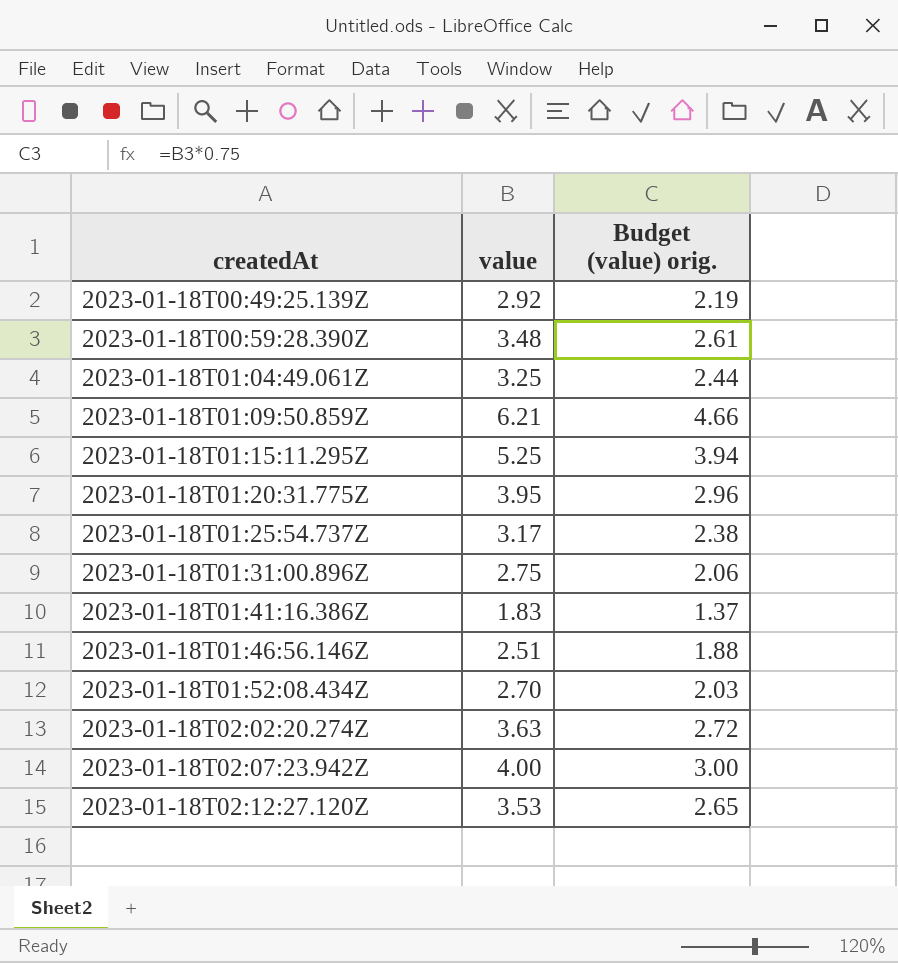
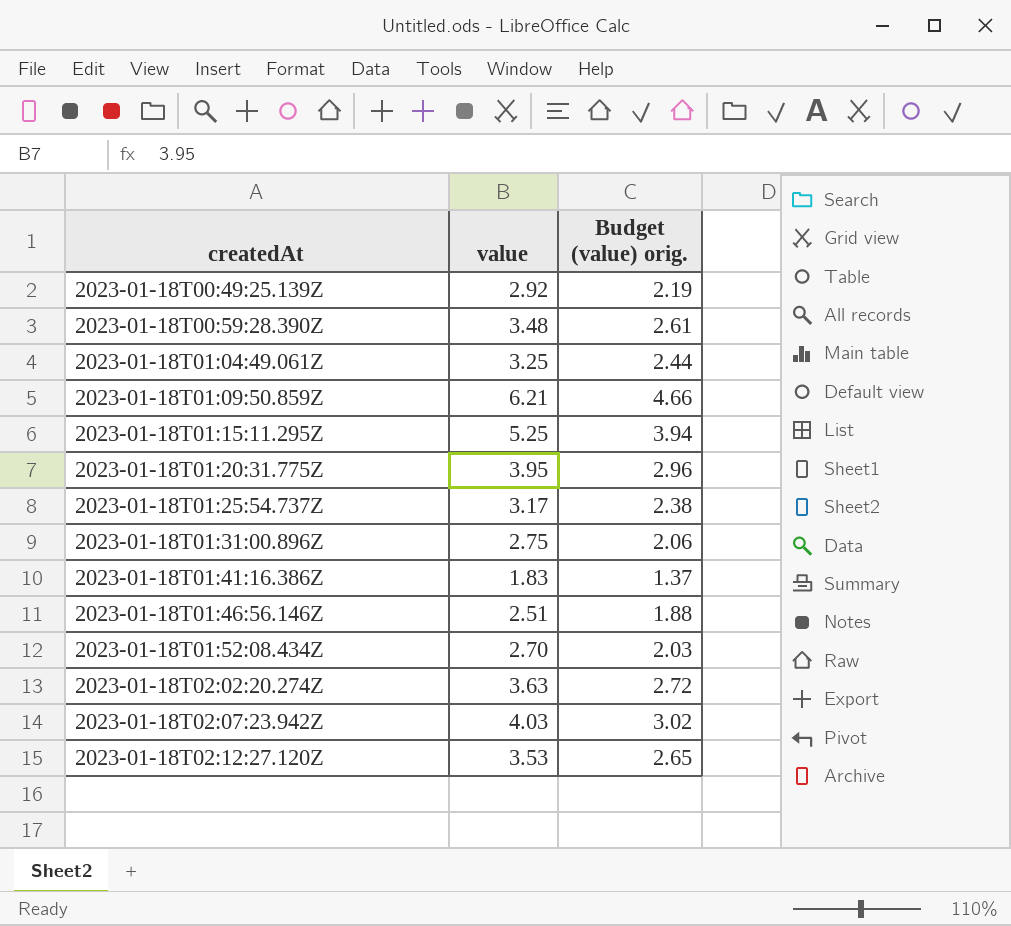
2023-01-18T02:07:23.942Z | value: 4.00 -> 4.03
2023-01-18T02:07:23.942Z | Budget (value) orig.: 3.00 -> 3.02

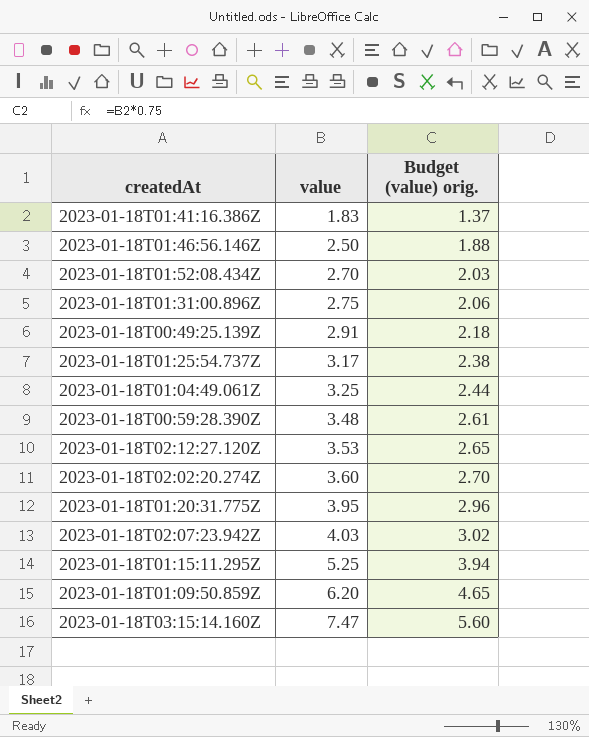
row order: createdAt ascending -> value ascending
2023-01-18T01:46:56.146Z | value: 2.51 -> 2.50
2023-01-18T00:49:25.139Z | value: 2.92 -> 2.91
2023-01-18T00:49:25.139Z | Budget (value) orig.: 2.19 -> 2.18
2023-01-18T02:02:20.274Z | value: 3.63 -> 3.60
2023-01-18T02:02:20.274Z | Budget (value) orig.: 2.72 -> 2.70
2023-01-18T01:09:50.859Z | value: 6.21 -> 6.20
2023-01-18T01:09:50.859Z | Budget (value) orig.: 4.66 -> 4.65
row 2023-01-18T03:15:14.160Z: none -> 7.47 | 5.60

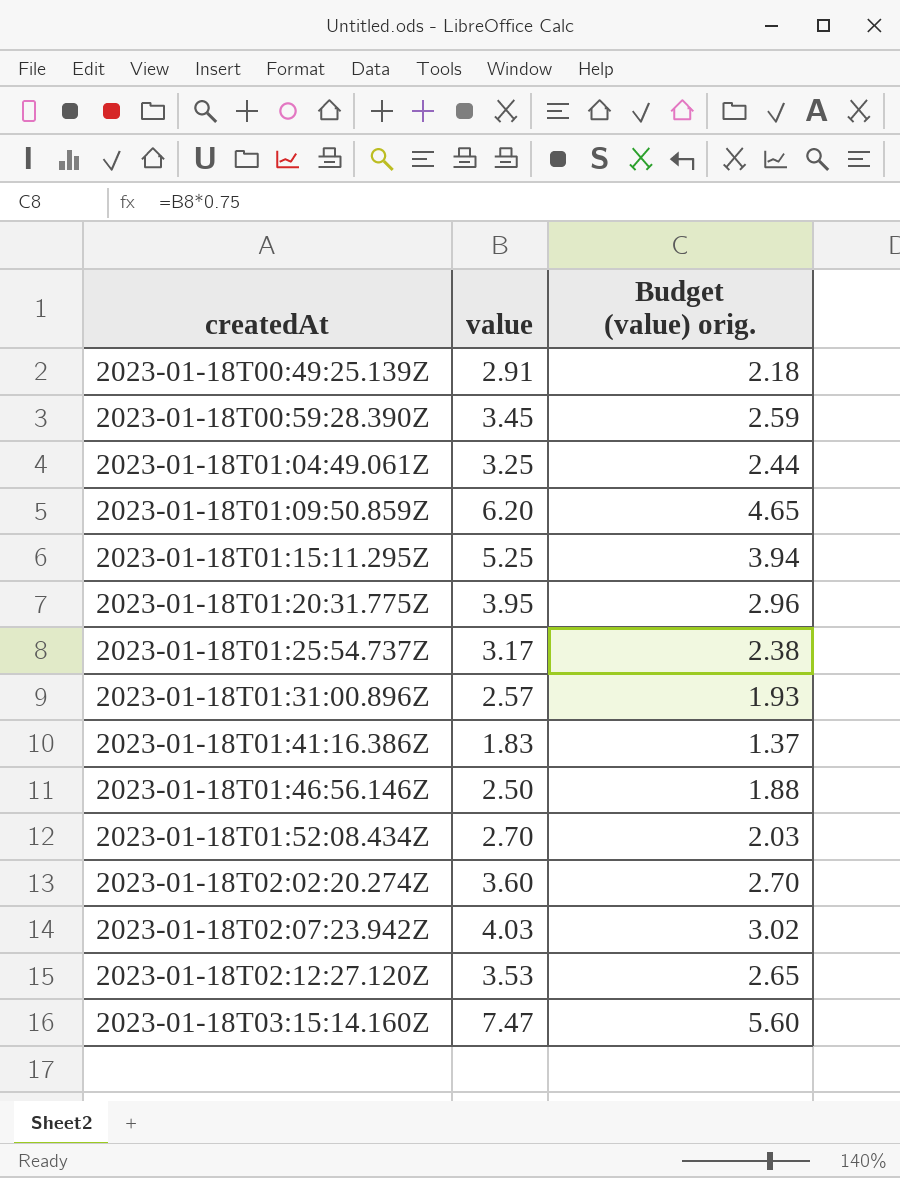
row order: value ascending -> createdAt ascending
2023-01-18T00:59:28.390Z | value: 3.48 -> 3.45
2023-01-18T00:59:28.390Z | Budget (value) orig.: 2.61 -> 2.59
2023-01-18T01:31:00.896Z | value: 2.75 -> 2.57
2023-01-18T01:31:00.896Z | Budget (value) orig.: 2.06 -> 1.93

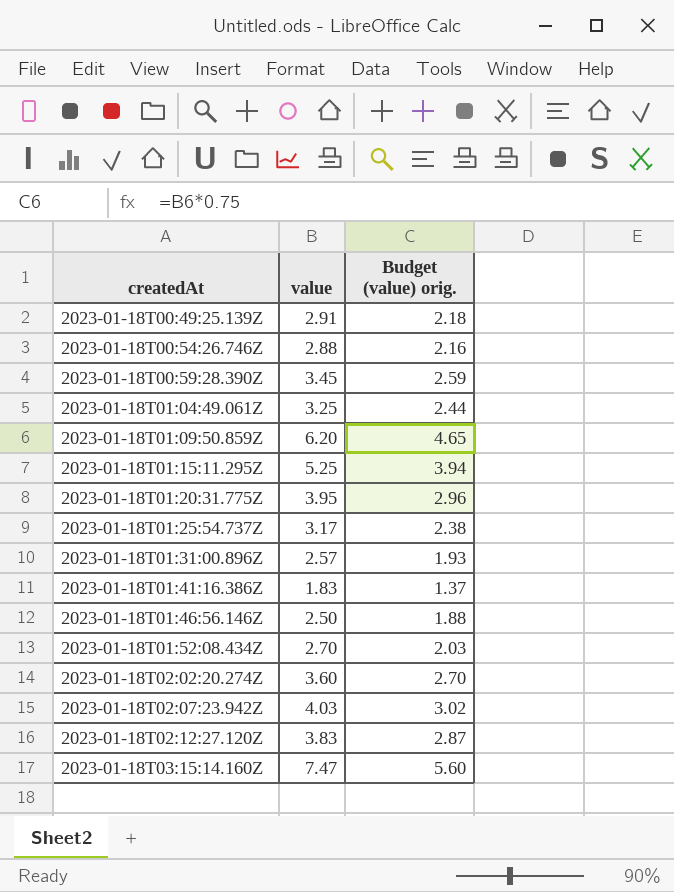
row 2023-01-18T00:54:26.746Z: none -> 2.88 | 2.16
2023-01-18T02:12:27.120Z | value: 3.53 -> 3.83
2023-01-18T02:12:27.120Z | Budget (value) orig.: 2.65 -> 2.87

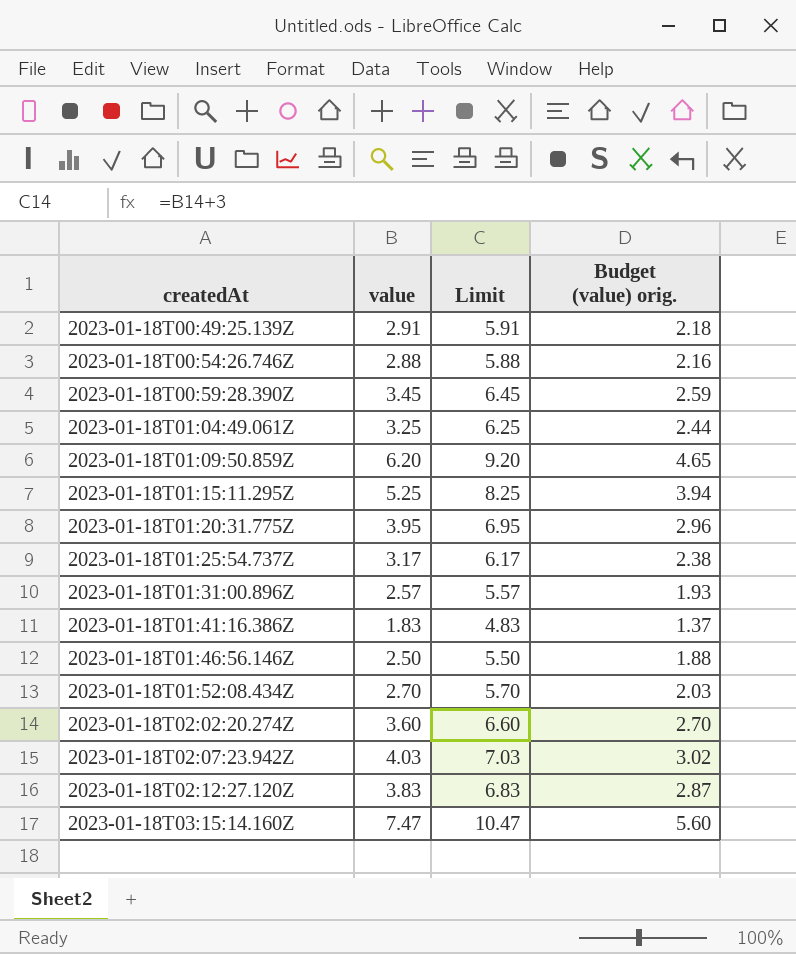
column Limit | formula: none -> [value] + 3

